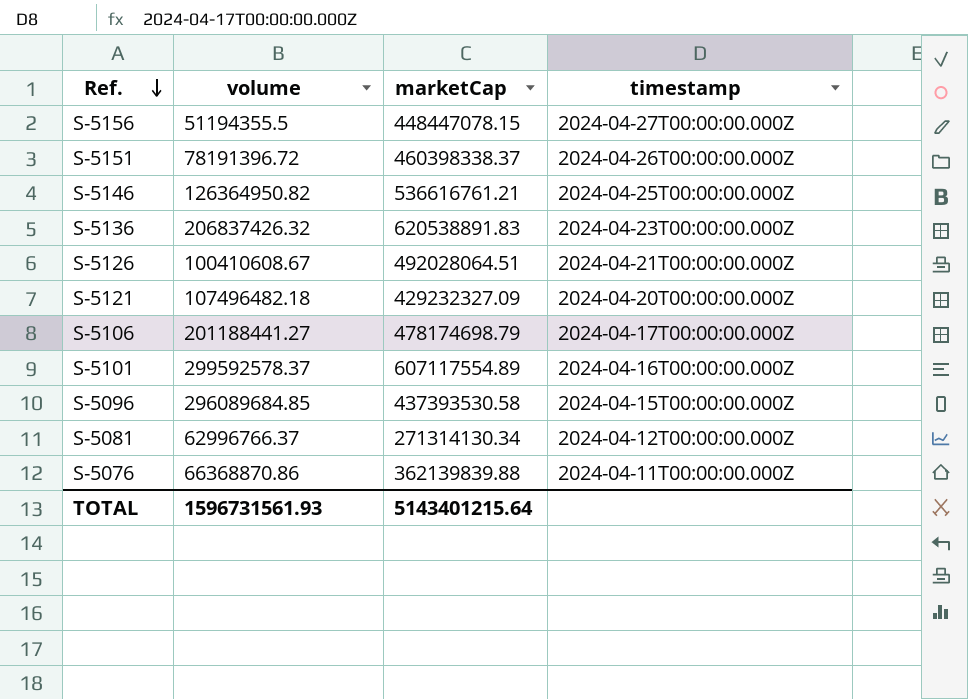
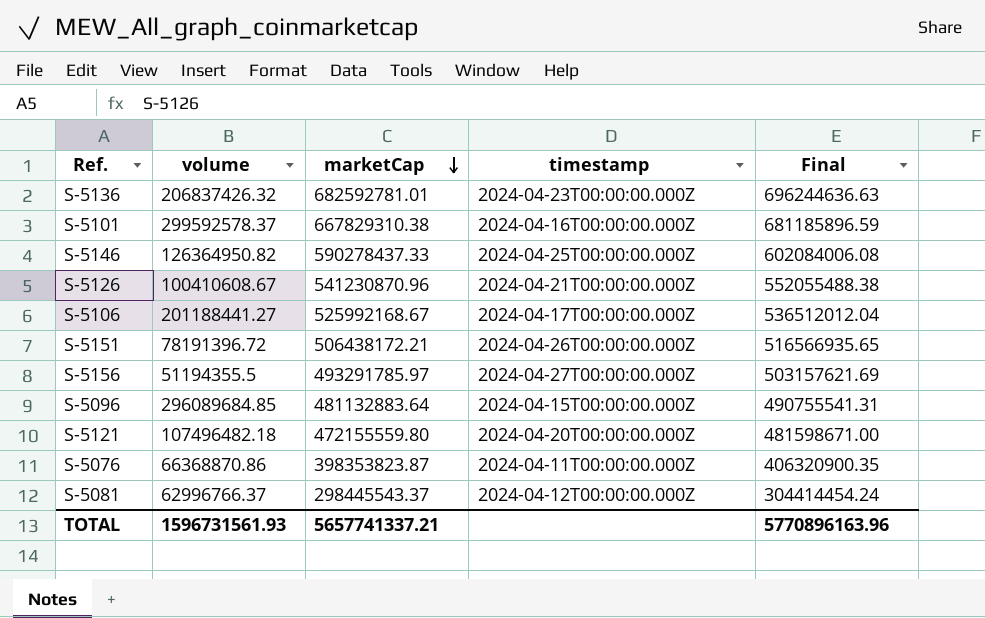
row order: Ref. descending -> marketCap descending
column Final | formula: none -> [marketCap] * 1.02
S-5136 | marketCap: 620538891.83 -> 682592781.01
S-5101 | marketCap: 607117554.89 -> 667829310.38
S-5146 | marketCap: 536616761.21 -> 590278437.33
S-5126 | marketCap: 492028064.51 -> 541230870.96
S-5106 | marketCap: 478174698.79 -> 525992168.67
S-5151 | marketCap: 460398338.37 -> 506438172.21
S-5156 | marketCap: 448447078.15 -> 493291785.97
S-5096 | marketCap: 437393530.58 -> 481132883.64
S-5121 | marketCap: 429232327.09 -> 472155559.80
S-5076 | marketCap: 362139839.88 -> 398353823.87
S-5081 | marketCap: 271314130.34 -> 298445543.37
TOTAL | marketCap: 5143401215.64 -> 5657741337.21

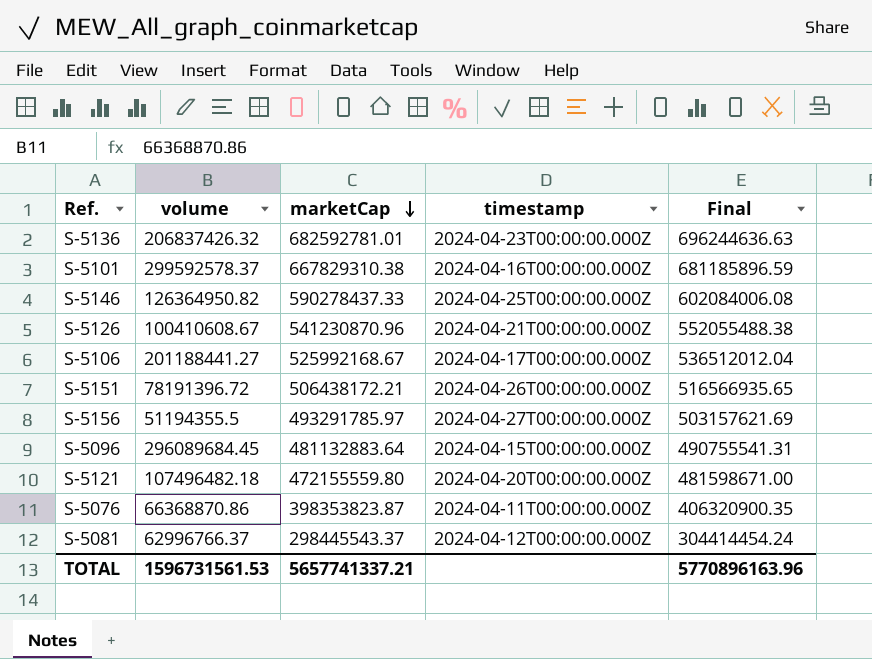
S-5096 | volume: 296089684.85 -> 296089684.45
TOTAL | volume: 1596731561.93 -> 1596731561.53

